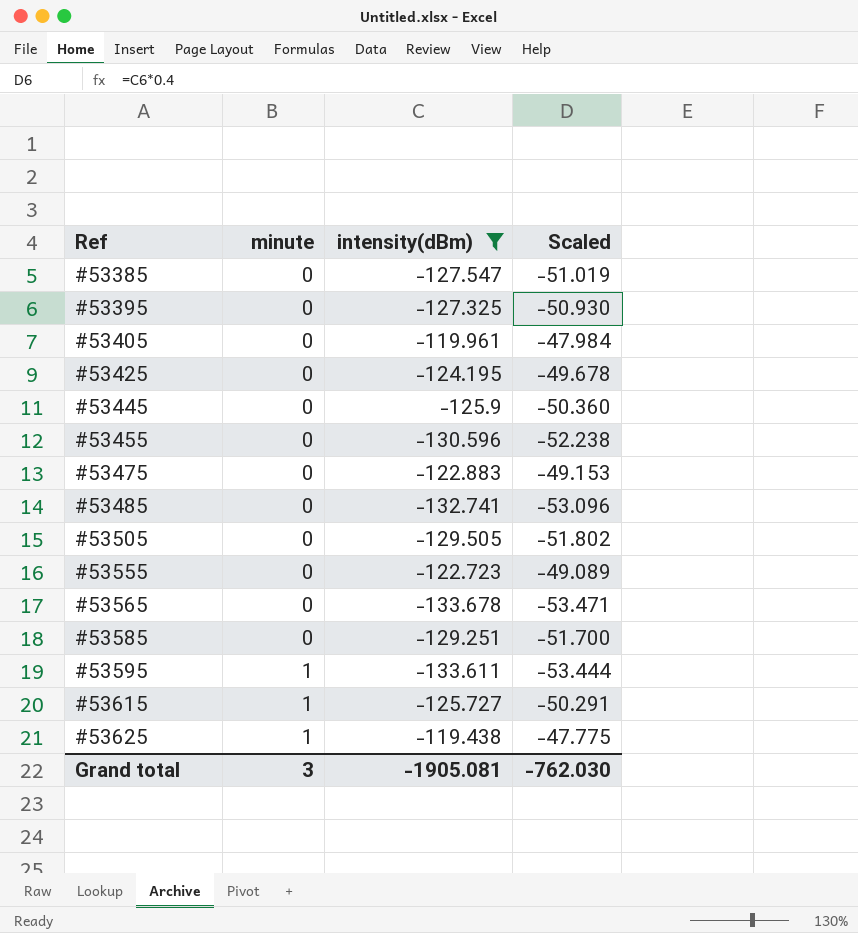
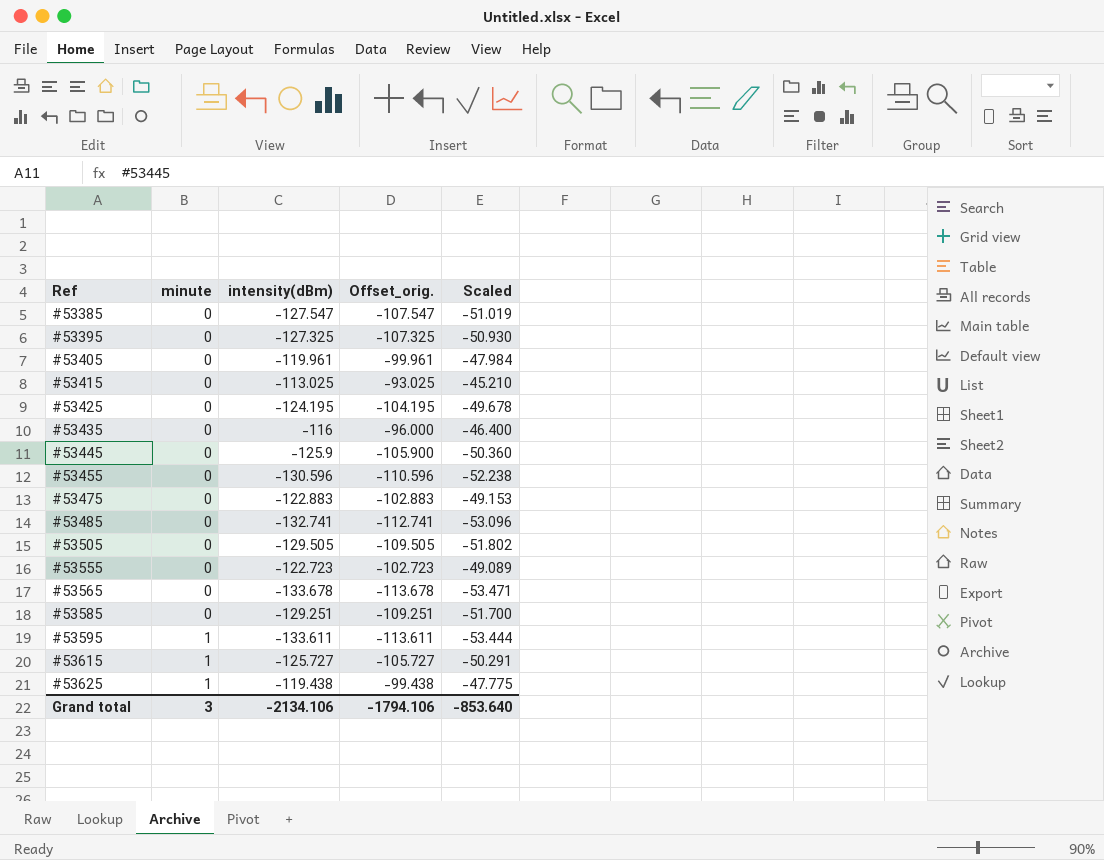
filter: intensity(dBm) <= -119.438 -> none
column Offset_orig. | formula: none -> [intensity(dBm)] + 20
Grand total | intensity(dBm): -1905.081 -> -2134.106
Grand total | Scaled: -762.030 -> -853.640

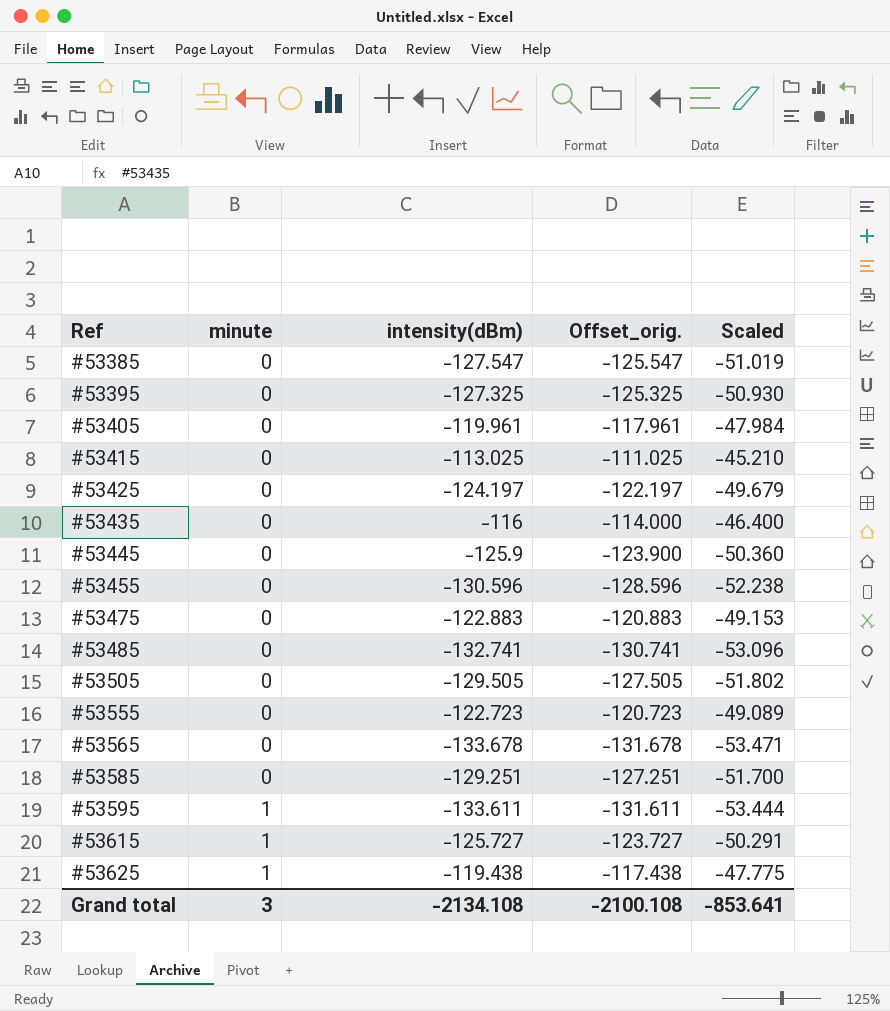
column Offset_orig. | formula: [intensity(dBm)] + 20 -> [intensity(dBm)] + 2
#53425 | intensity(dBm): -124.195 -> -124.197
#53425 | Scaled: -49.678 -> -49.679
Grand total | intensity(dBm): -2134.106 -> -2134.108
Grand total | Offset_orig.: -1794.106 -> -2100.108
Grand total | Scaled: -853.640 -> -853.641

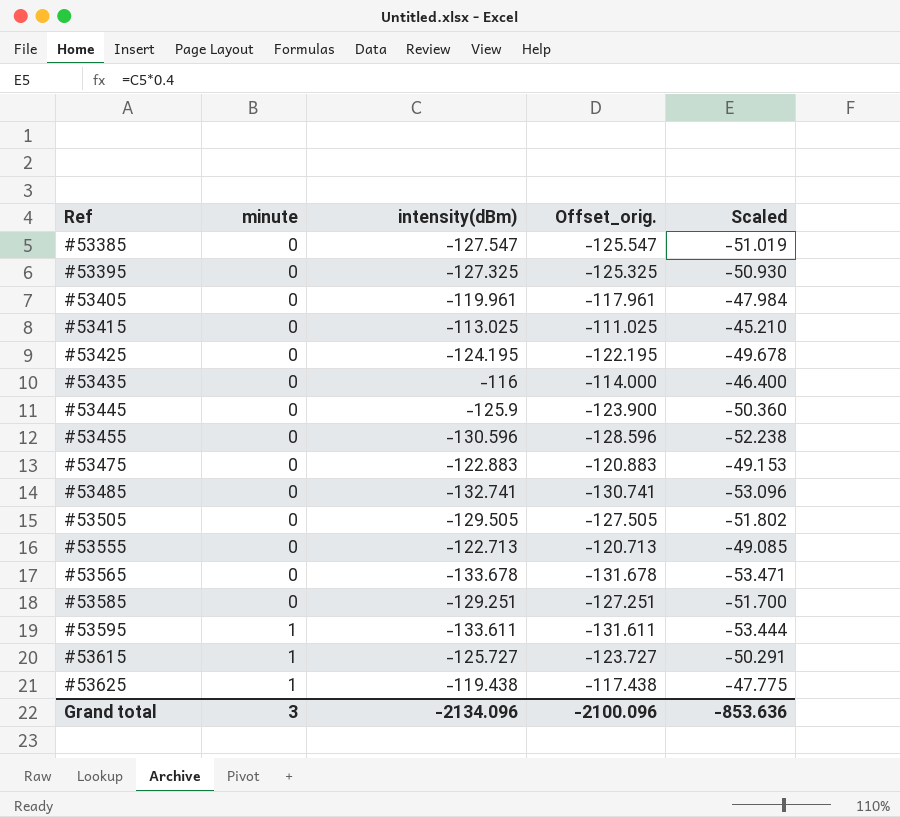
#53425 | intensity(dBm): -124.197 -> -124.195
#53425 | Offset_orig.: -122.197 -> -122.195
#53425 | Scaled: -49.679 -> -49.678
#53555 | intensity(dBm): -122.723 -> -122.713
#53555 | Offset_orig.: -120.723 -> -120.713
#53555 | Scaled: -49.089 -> -49.085
Grand total | intensity(dBm): -2134.108 -> -2134.096
Grand total | Offset_orig.: -2100.108 -> -2100.096
Grand total | Scaled: -853.641 -> -853.636

